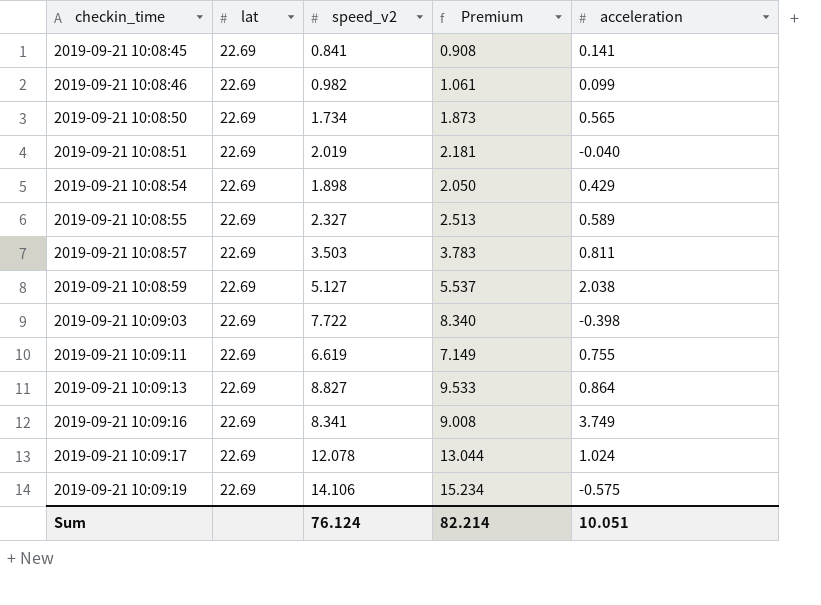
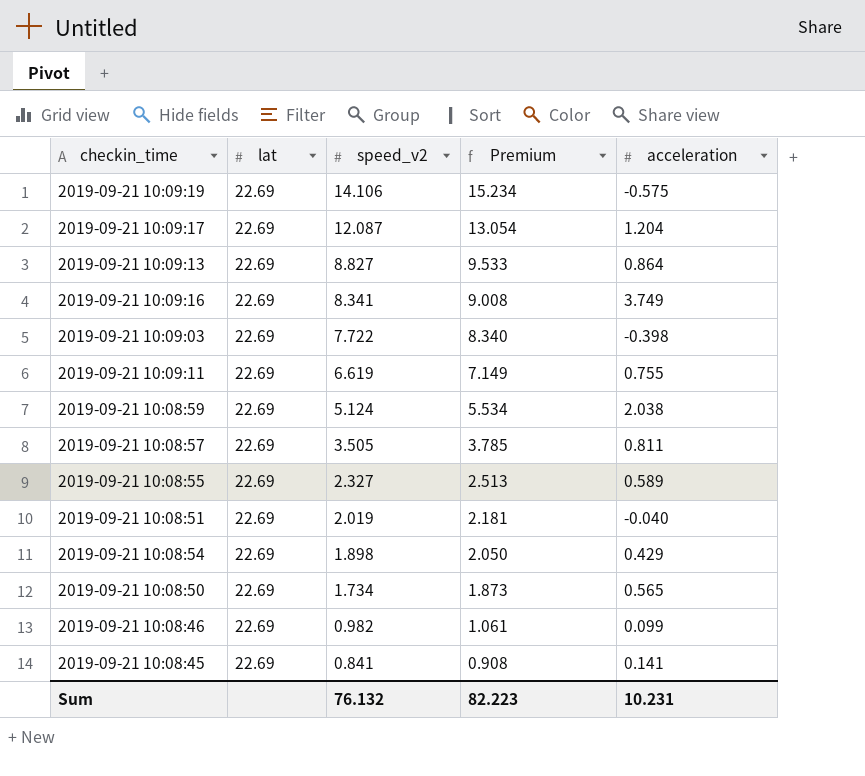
row order: checkin_time ascending -> speed_v2 descending
2019-09-21 10:09:17 | speed_v2: 12.078 -> 12.087
2019-09-21 10:09:17 | Premium: 13.044 -> 13.054
2019-09-21 10:09:17 | acceleration: 1.024 -> 1.204
2019-09-21 10:08:59 | speed_v2: 5.127 -> 5.124
2019-09-21 10:08:59 | Premium: 5.537 -> 5.534
2019-09-21 10:08:57 | speed_v2: 3.503 -> 3.505
2019-09-21 10:08:57 | Premium: 3.783 -> 3.785
Sum | speed_v2: 76.124 -> 76.132
Sum | Premium: 82.214 -> 82.223
Sum | acceleration: 10.051 -> 10.231

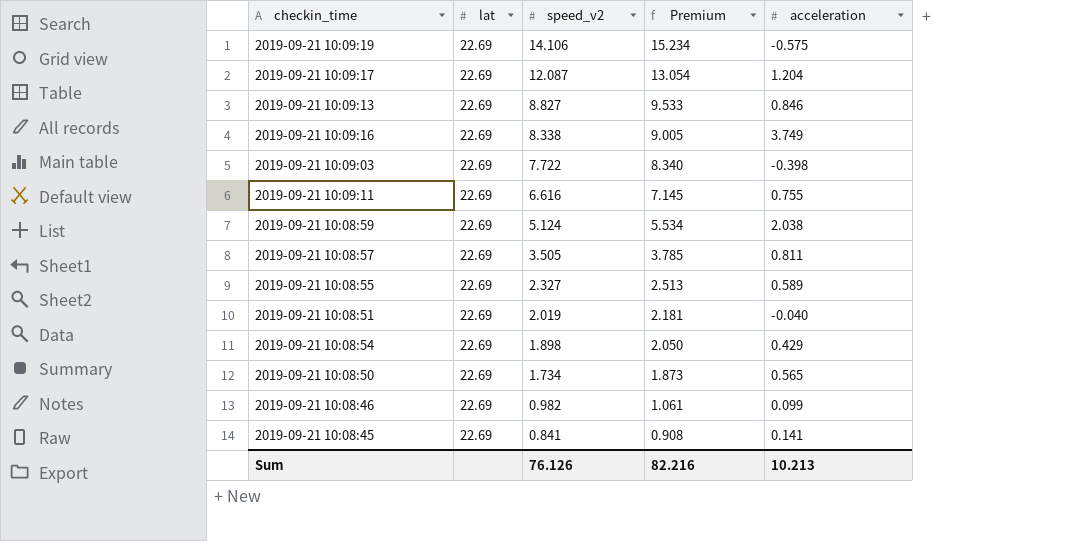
2019-09-21 10:09:13 | acceleration: 0.864 -> 0.846
2019-09-21 10:09:16 | speed_v2: 8.341 -> 8.338
2019-09-21 10:09:16 | Premium: 9.008 -> 9.005
2019-09-21 10:09:11 | speed_v2: 6.619 -> 6.616
2019-09-21 10:09:11 | Premium: 7.149 -> 7.145
Sum | speed_v2: 76.132 -> 76.126
Sum | Premium: 82.223 -> 82.216
Sum | acceleration: 10.231 -> 10.213

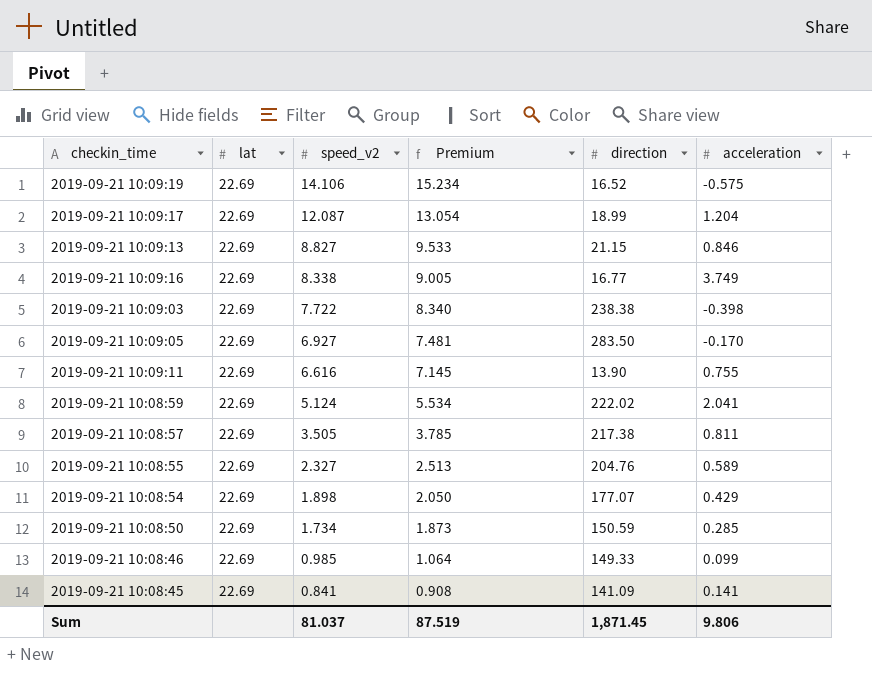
column direction | position: none -> 5
row 2019-09-21 10:08:51: 22.69 | 2.019 | 2.181 | -0.040 -> none
row 2019-09-21 10:09:05: none -> 22.69 | 6.927 | 7.481 | 283.50 | -0.170
2019-09-21 10:08:59 | acceleration: 2.038 -> 2.041
2019-09-21 10:08:50 | acceleration: 0.565 -> 0.285
2019-09-21 10:08:46 | speed_v2: 0.982 -> 0.985
2019-09-21 10:08:46 | Premium: 1.061 -> 1.064
Sum | speed_v2: 76.126 -> 81.037
Sum | Premium: 82.216 -> 87.519
Sum | acceleration: 10.213 -> 9.806

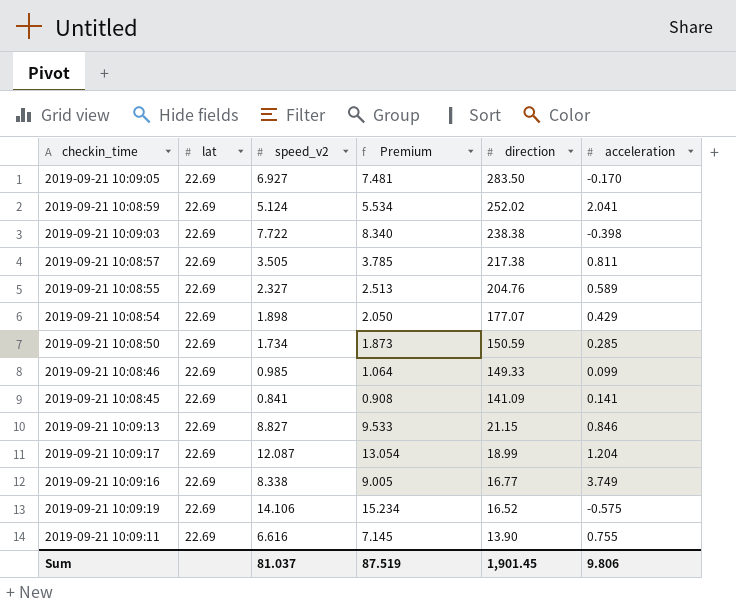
row order: speed_v2 descending -> direction descending
2019-09-21 10:08:59 | direction: 222.02 -> 252.02
Sum | direction: 1,871.45 -> 1,901.45

